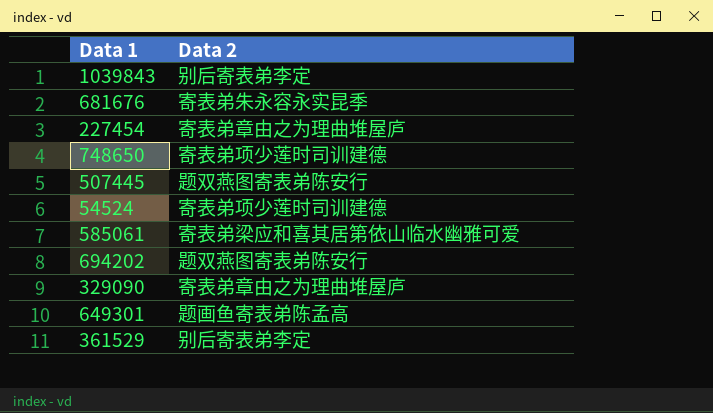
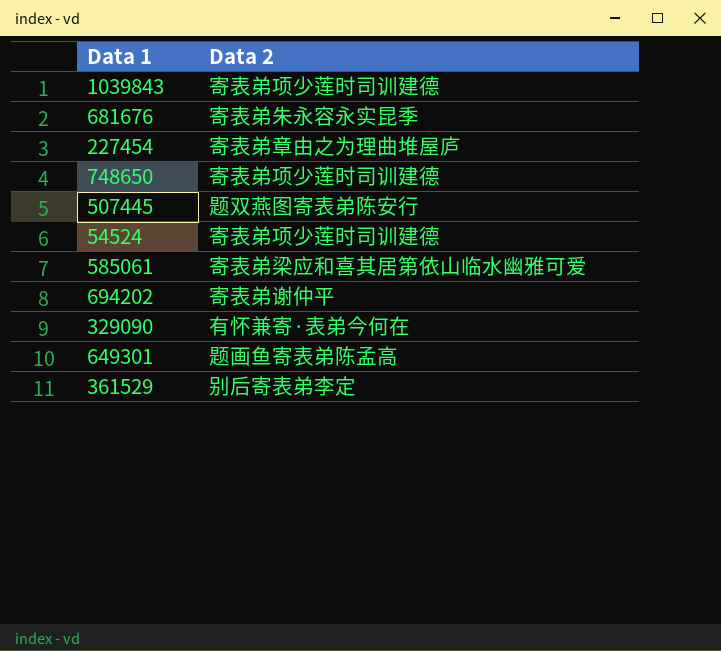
1039843 | Data 2: 别后寄表弟李定 -> 寄表弟项少莲时司训建德
694202 | Data 2: 题双燕图寄表弟陈安行 -> 寄表弟谢仲平
329090 | Data 2: 寄表弟章由之为理曲堆屋庐 -> 有怀兼寄·表弟今何在

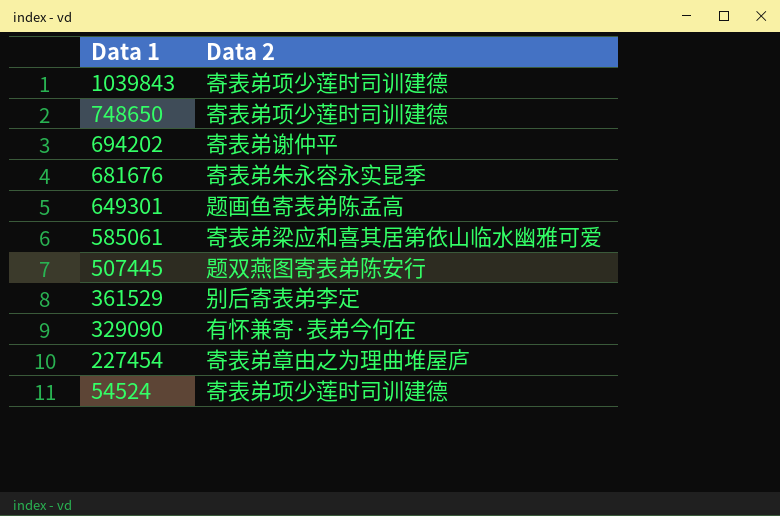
row order: none -> Data 1 descending

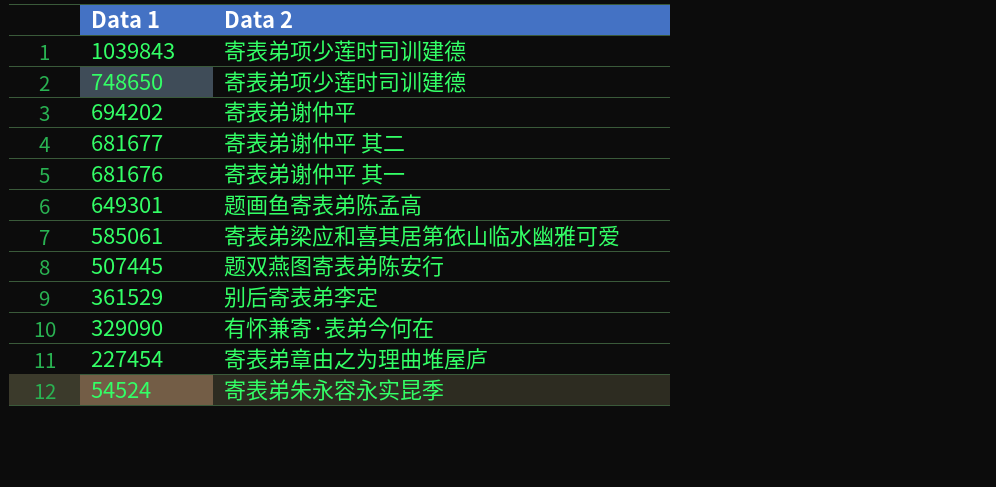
row 681677: none -> 寄表弟谢仲平 其二
681676 | Data 2: 寄表弟朱永容永实昆季 -> 寄表弟谢仲平 其一
54524 | Data 2: 寄表弟项少莲时司训建德 -> 寄表弟朱永容永实昆季

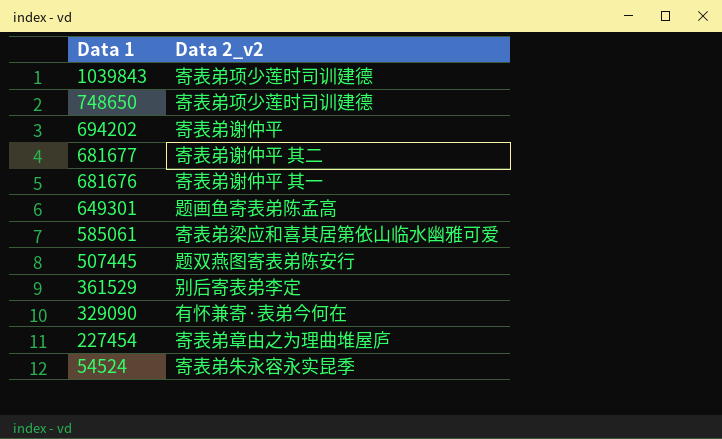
column name: Data 2 -> Data 2_v2

